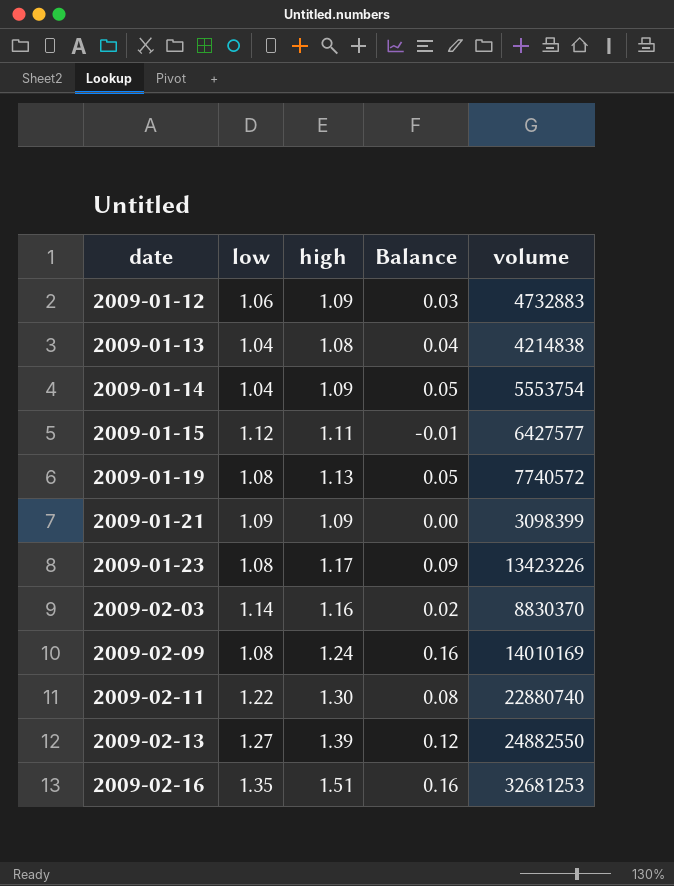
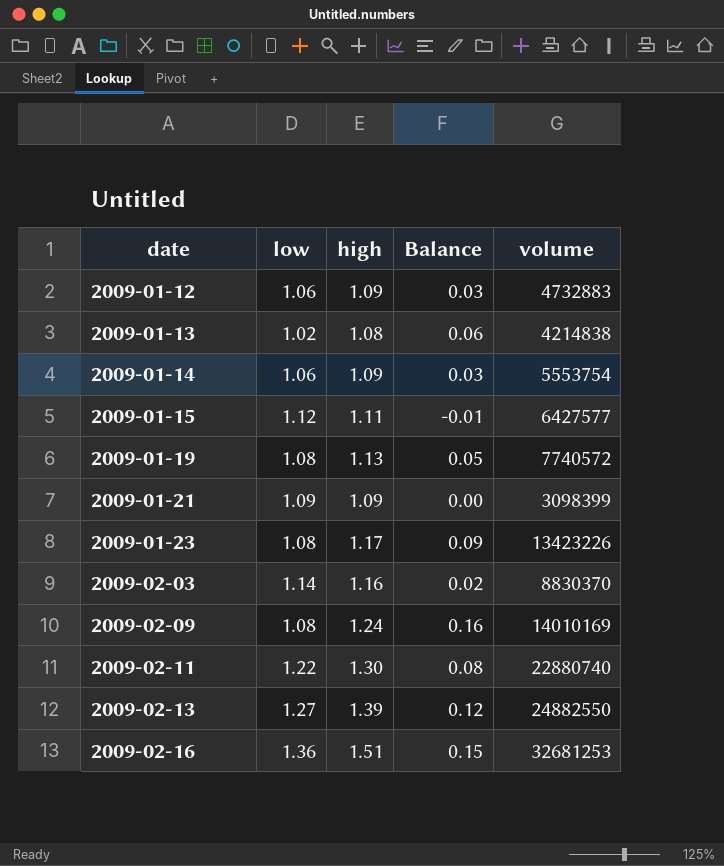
2009-01-13 | low: 1.04 -> 1.02
2009-01-13 | Balance: 0.04 -> 0.06
2009-01-14 | low: 1.04 -> 1.06
2009-01-14 | Balance: 0.05 -> 0.03
2009-02-16 | low: 1.35 -> 1.36
2009-02-16 | Balance: 0.16 -> 0.15

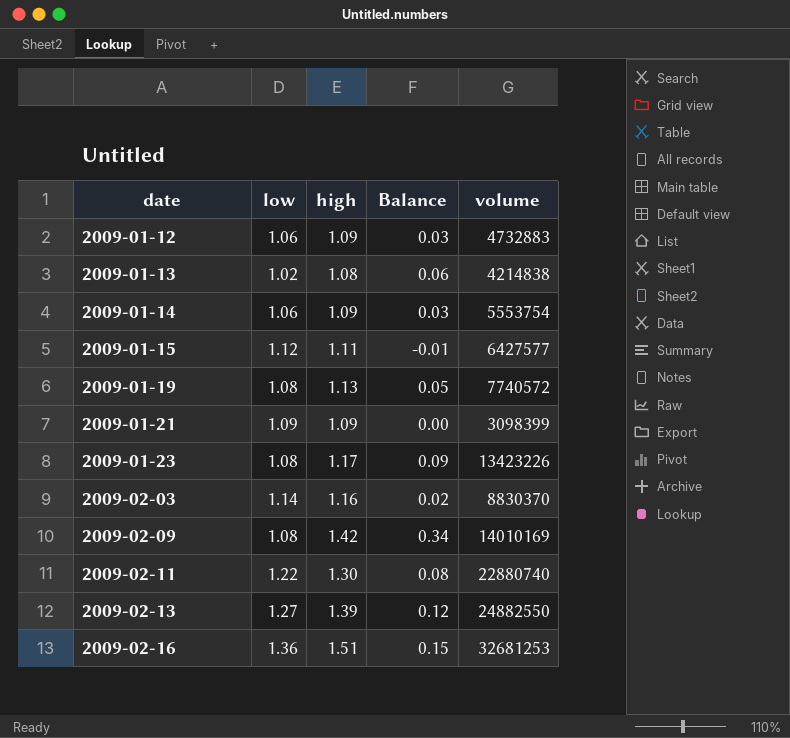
2009-02-09 | high: 1.24 -> 1.42
2009-02-09 | Balance: 0.16 -> 0.34

